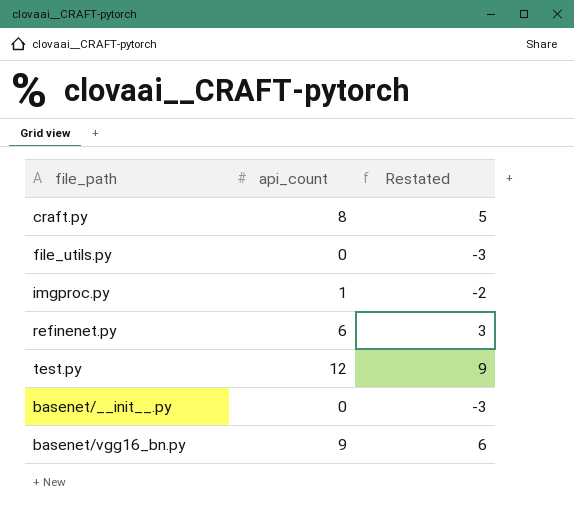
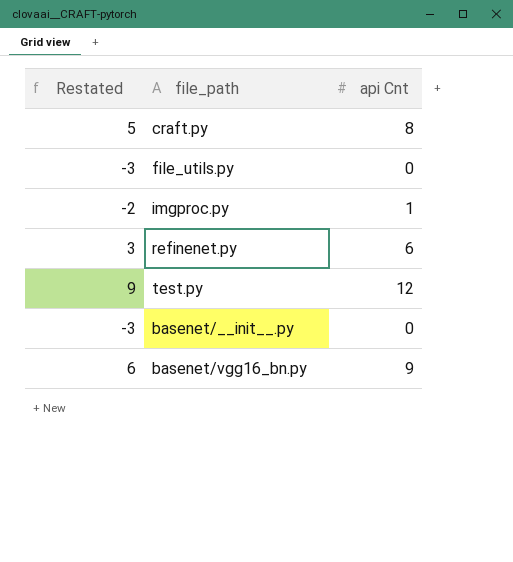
column Restated | position: 3 -> 1
column name: api_count -> api Cnt

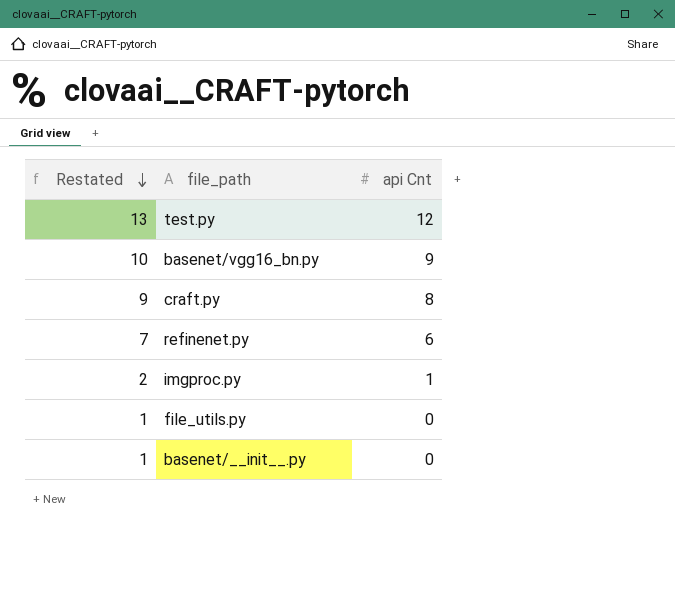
row order: none -> Restated descending
column Restated | formula: [api Cnt] - 3 -> [api Cnt] + 1

